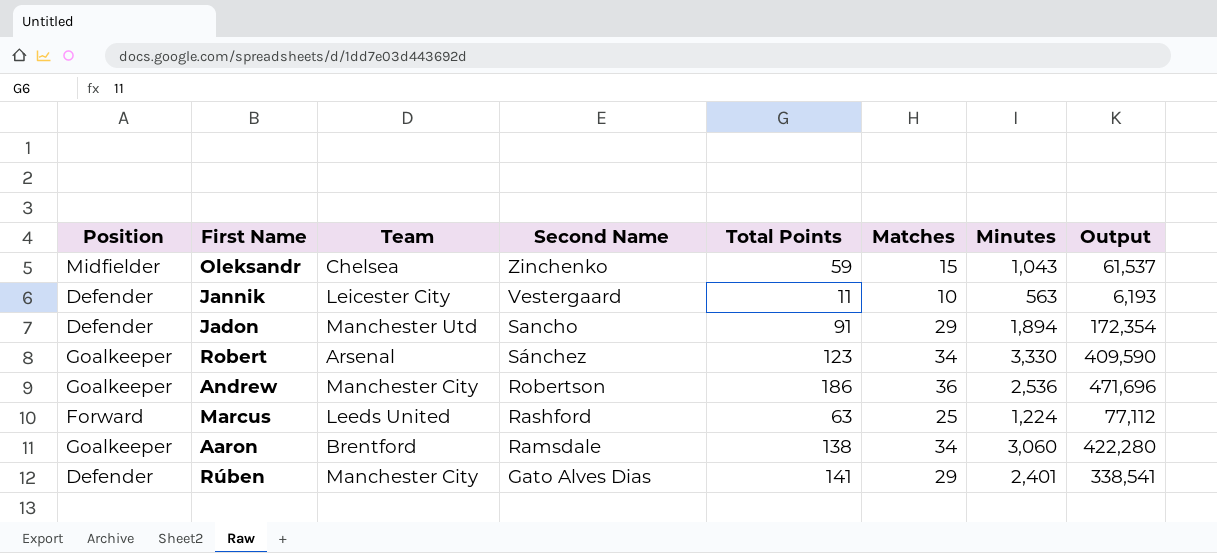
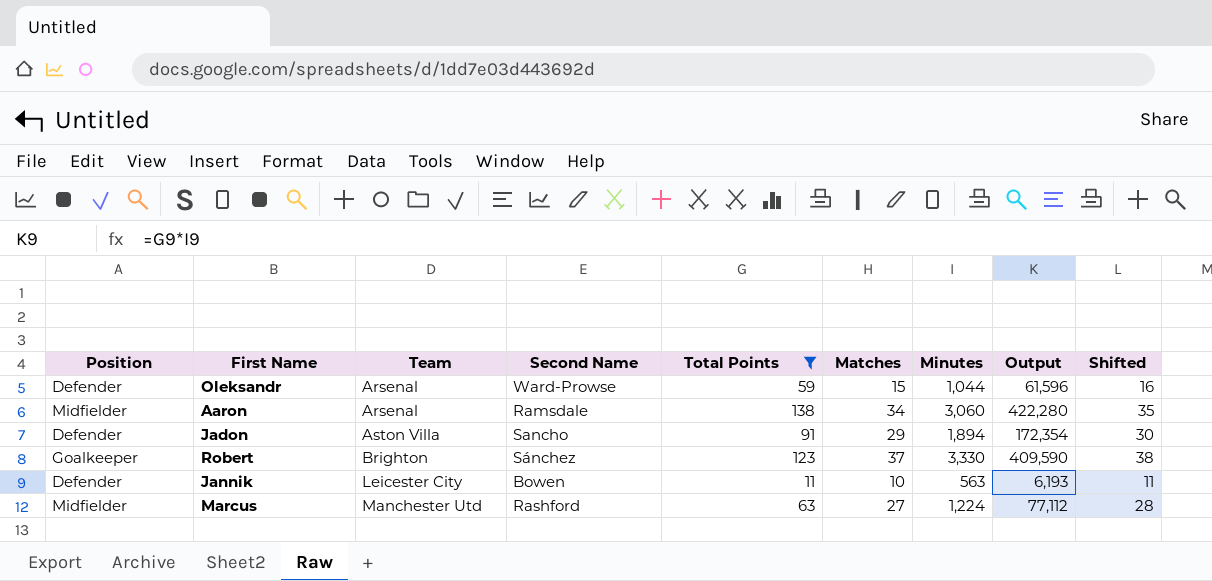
filter: none -> Total Points <= 138
row order: Second Name descending -> Team ascending
column Shifted | formula: none -> [Matches] + 1
Oleksandr | Position: Midfielder -> Defender
Oleksandr | Team: Chelsea -> Arsenal
Oleksandr | Second Name: Zinchenko -> Ward-Prowse
Oleksandr | Minutes: 1,043 -> 1,044
Oleksandr | Output: 61,537 -> 61,596
Aaron | Position: Goalkeeper -> Midfielder
Aaron | Team: Brentford -> Arsenal
Jadon | Team: Manchester Utd -> Aston Villa
Robert | Team: Arsenal -> Brighton
Robert | Matches: 34 -> 37
Jannik | Second Name: Vestergaard -> Bowen
Marcus | Position: Forward -> Midfielder
Marcus | Team: Leeds United -> Manchester Utd
Marcus | Matches: 25 -> 27

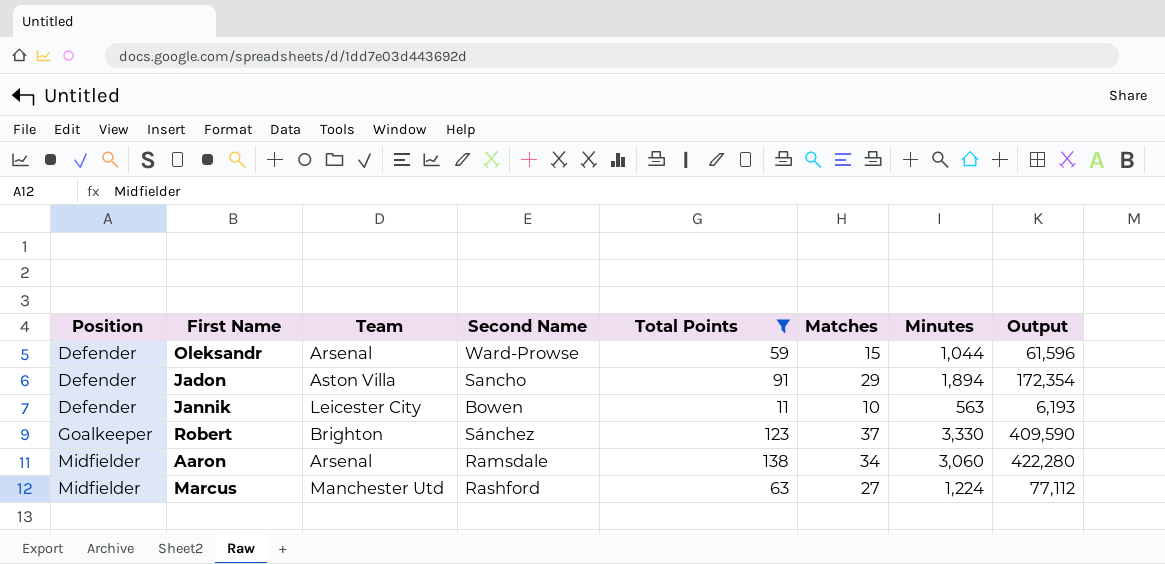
row order: Team ascending -> Position ascending
column Shifted | formula: [Matches] + 1 -> none

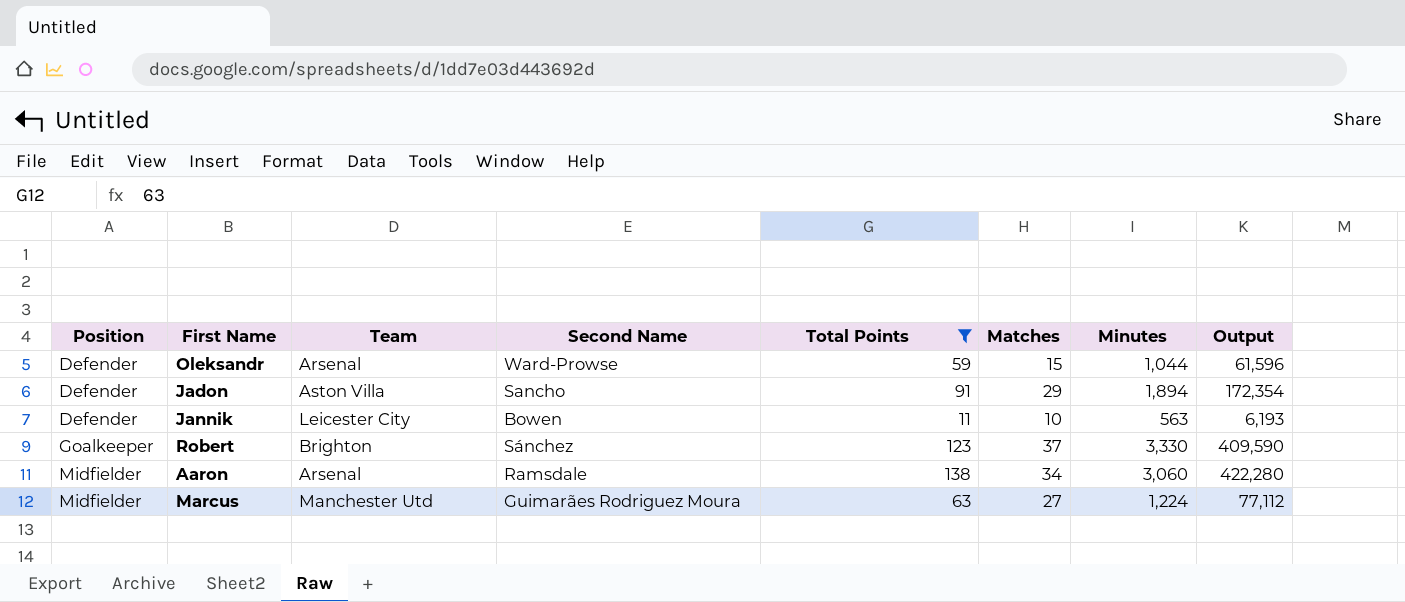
Marcus | Second Name: Rashford -> Guimarães Rodriguez Moura

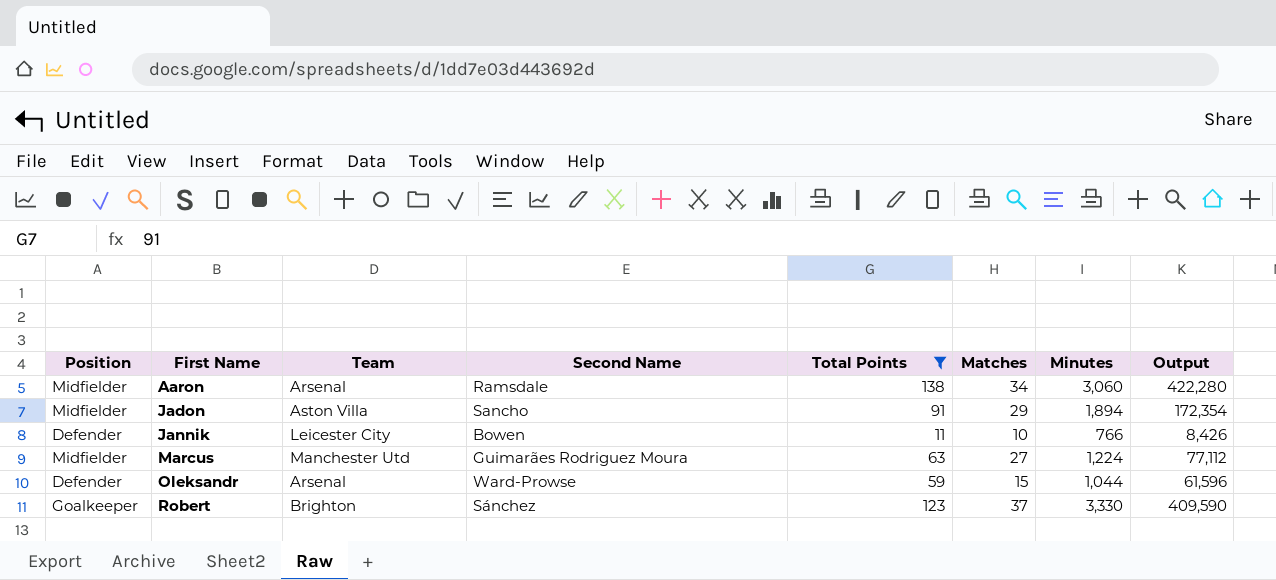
row order: Position ascending -> First Name ascending
Jadon | Position: Defender -> Midfielder
Jannik | Minutes: 563 -> 766
Jannik | Output: 6,193 -> 8,426

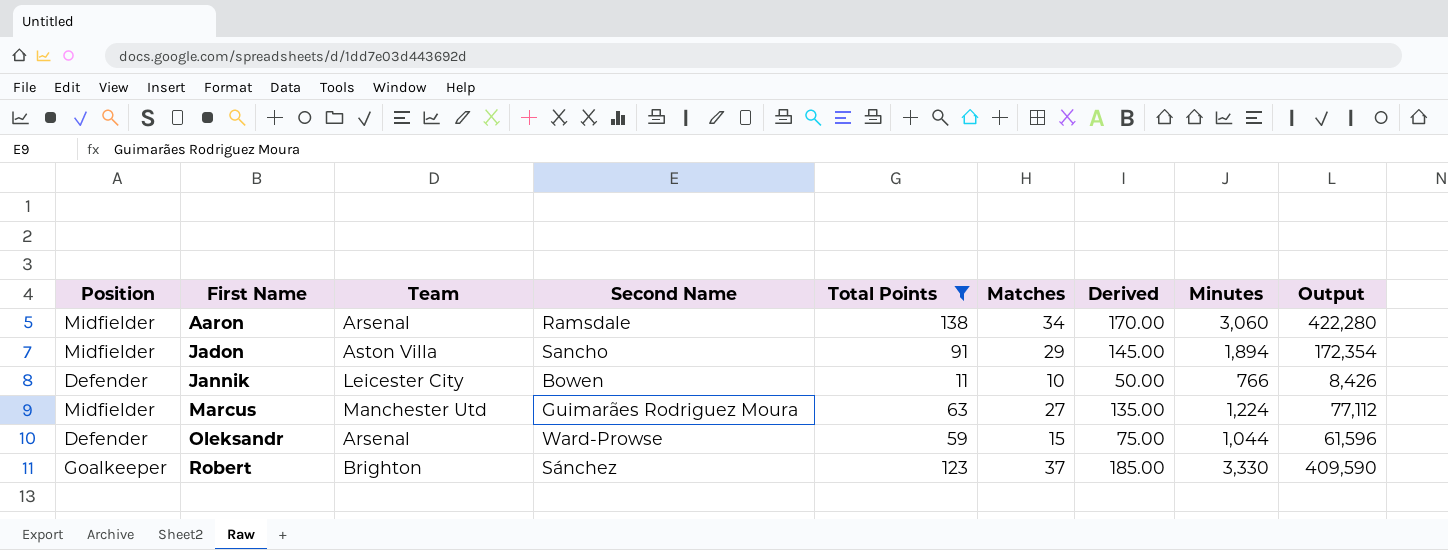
column Derived | formula: none -> [Matches] * 5

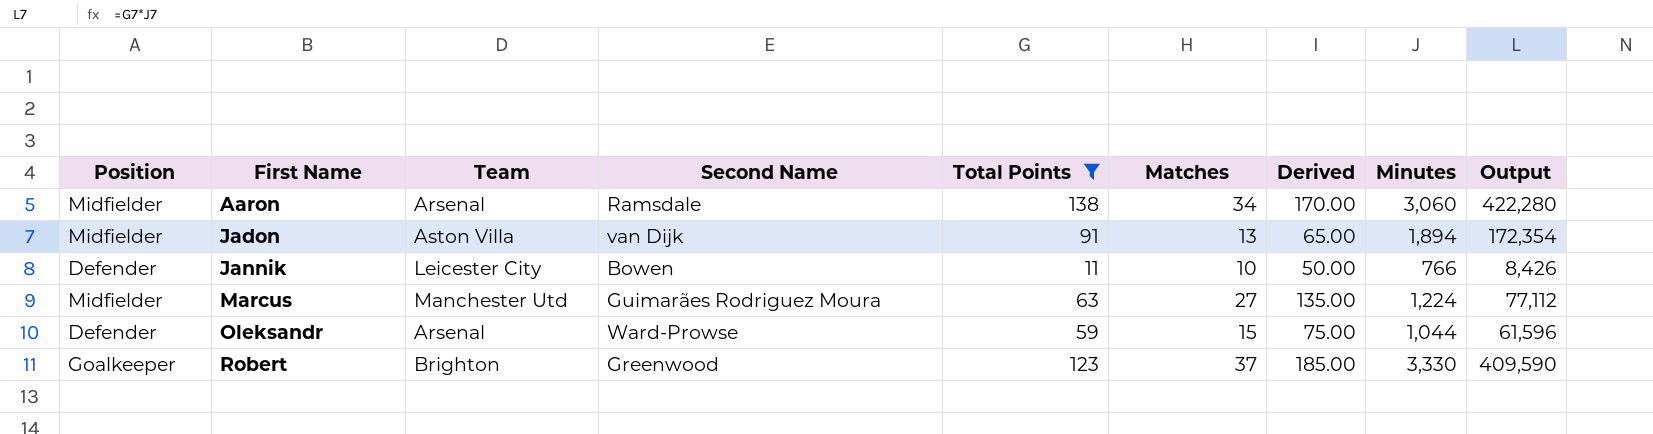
Jadon | Second Name: Sancho -> van Dijk
Jadon | Matches: 29 -> 13
Jadon | Derived: 145.00 -> 65.00
Robert | Second Name: Sánchez -> Greenwood

